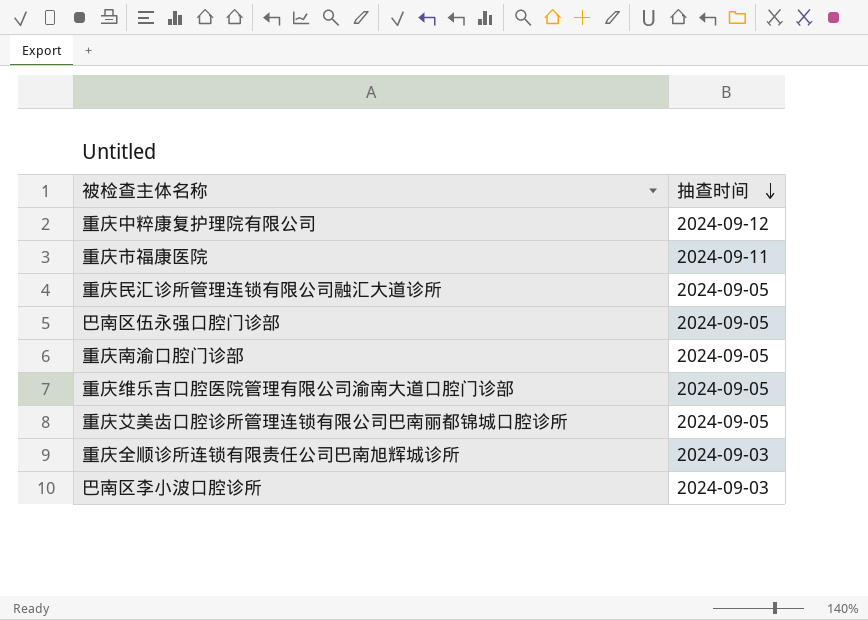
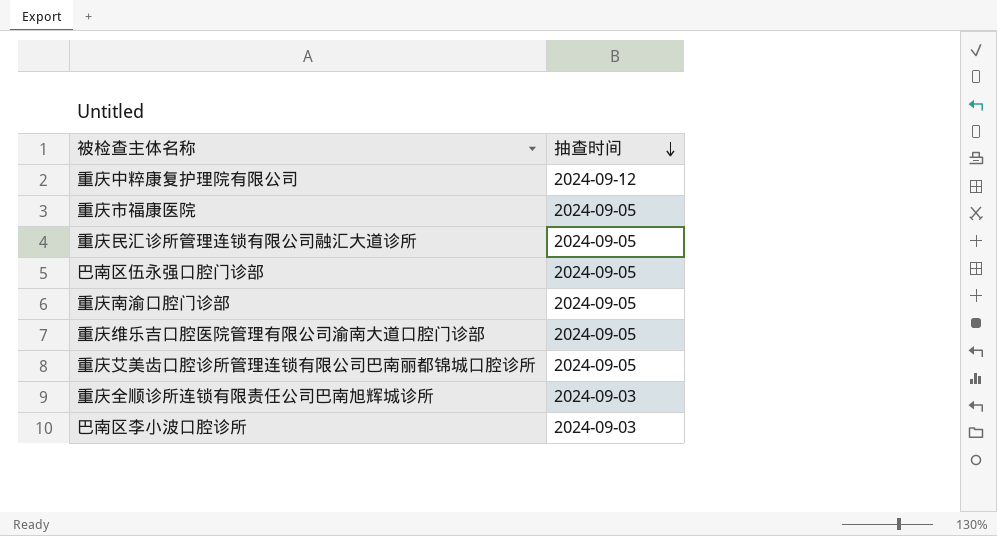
重庆市福康医院 | 抽查时间: 2024-09-11 -> 2024-09-05

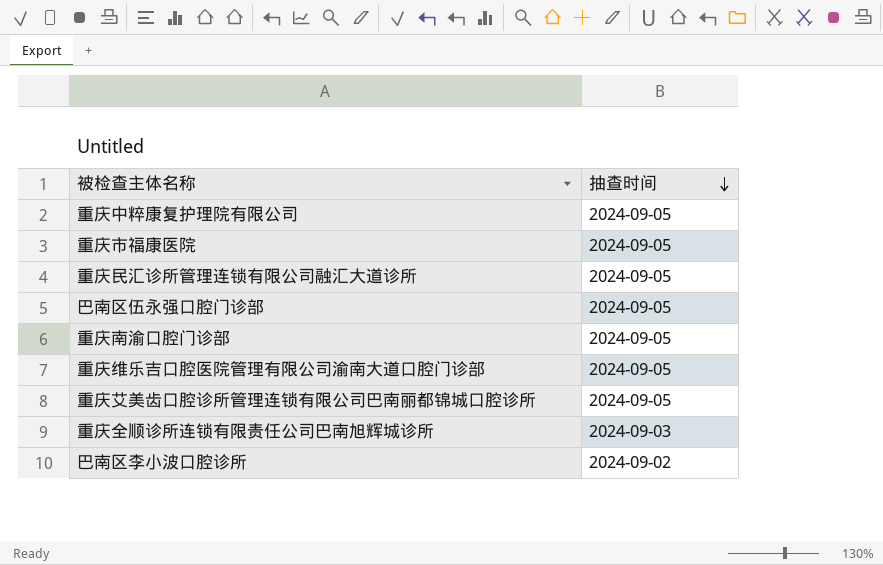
重庆中粹康复护理院有限公司 | 抽查时间: 2024-09-12 -> 2024-09-05
巴南区李小波口腔诊所 | 抽查时间: 2024-09-03 -> 2024-09-02

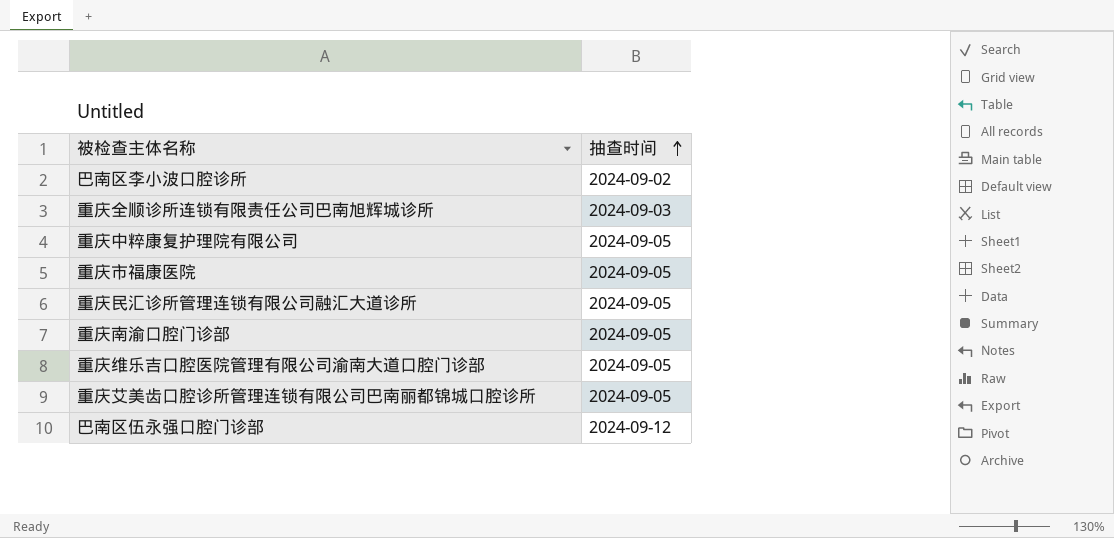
row order: 抽查时间 descending -> 抽查时间 ascending
巴南区伍永强口腔门诊部 | 抽查时间: 2024-09-05 -> 2024-09-12

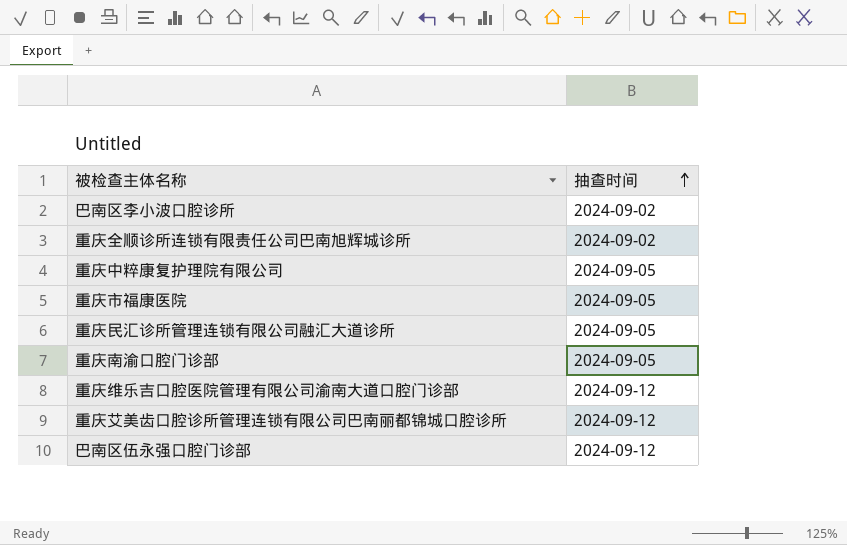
重庆全顺诊所连锁有限责任公司巴南旭辉城诊所 | 抽查时间: 2024-09-03 -> 2024-09-02
重庆维乐吉口腔医院管理有限公司渝南大道口腔门诊部 | 抽查时间: 2024-09-05 -> 2024-09-12
重庆艾美齿口腔诊所管理连锁有限公司巴南丽都锦城口腔诊所 | 抽查时间: 2024-09-05 -> 2024-09-12

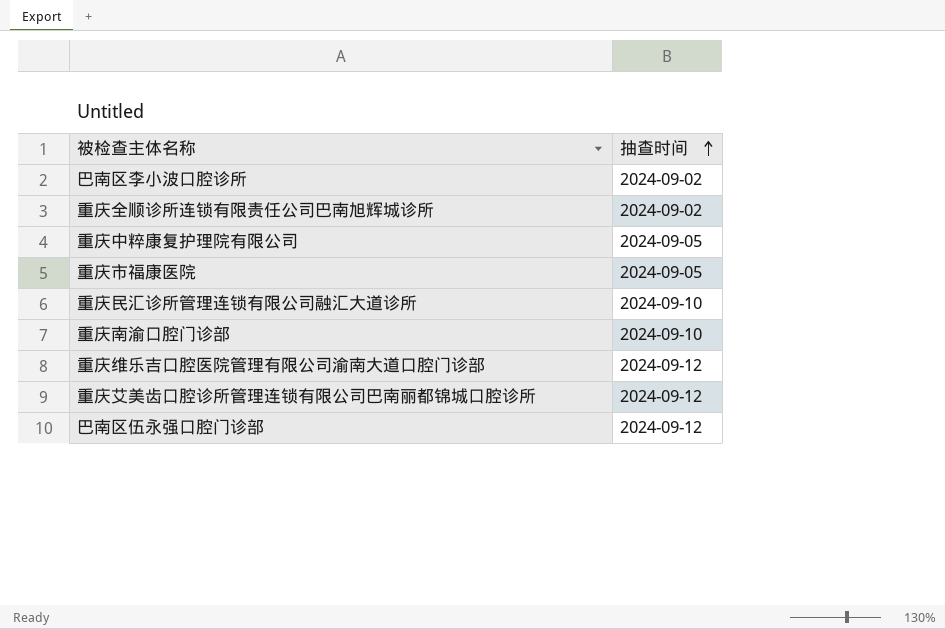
重庆民汇诊所管理连锁有限公司融汇大道诊所 | 抽查时间: 2024-09-05 -> 2024-09-10
重庆南渝口腔门诊部 | 抽查时间: 2024-09-05 -> 2024-09-10

